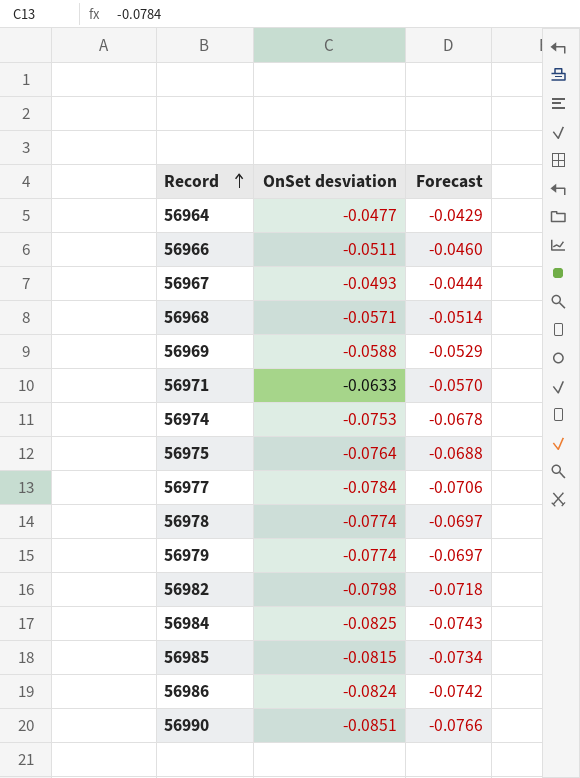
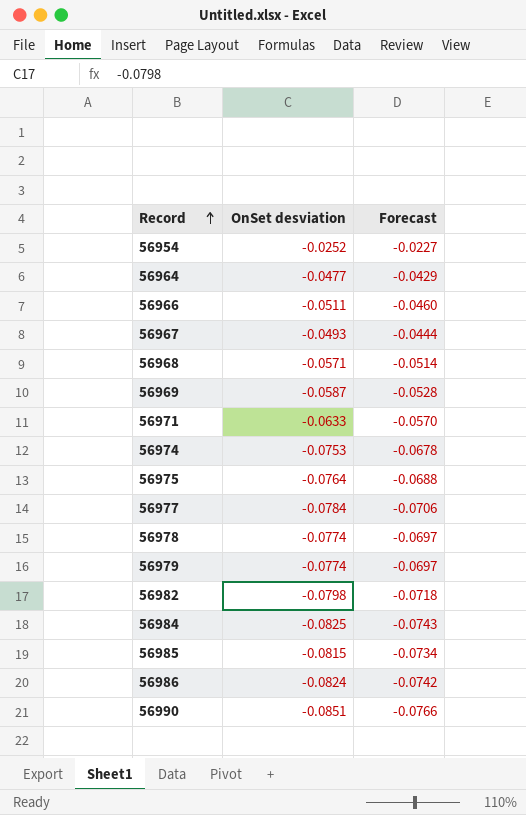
row 56954: none -> -0.0252 | -0.0227
56969 | OnSet desviation: -0.0588 -> -0.0587
56969 | Forecast: -0.0529 -> -0.0528

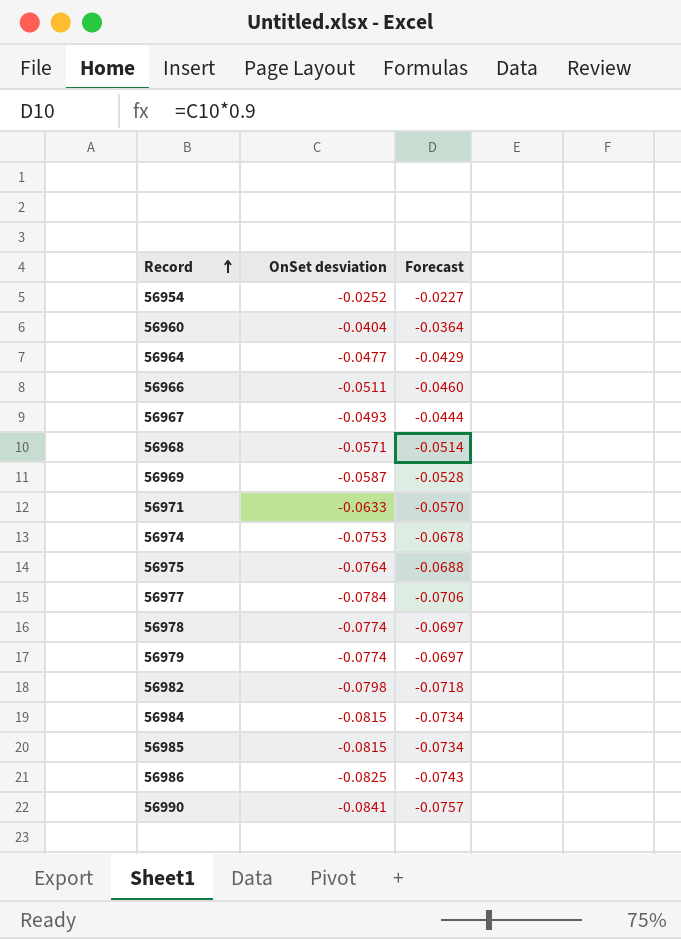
row 56960: none -> -0.0404 | -0.0364
56984 | OnSet desviation: -0.0825 -> -0.0815
56984 | Forecast: -0.0743 -> -0.0734
56986 | OnSet desviation: -0.0824 -> -0.0825
56986 | Forecast: -0.0742 -> -0.0743
56990 | OnSet desviation: -0.0851 -> -0.0841
56990 | Forecast: -0.0766 -> -0.0757

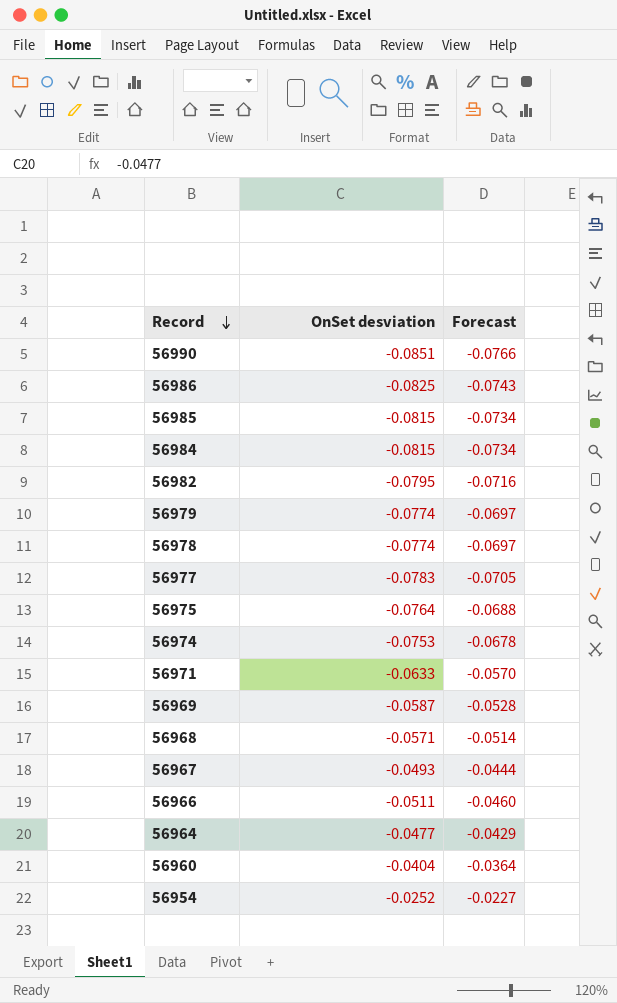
row order: Record ascending -> Record descending
56990 | OnSet desviation: -0.0841 -> -0.0851
56990 | Forecast: -0.0757 -> -0.0766
56982 | OnSet desviation: -0.0798 -> -0.0795
56982 | Forecast: -0.0718 -> -0.0716
56977 | OnSet desviation: -0.0784 -> -0.0783
56977 | Forecast: -0.0706 -> -0.0705

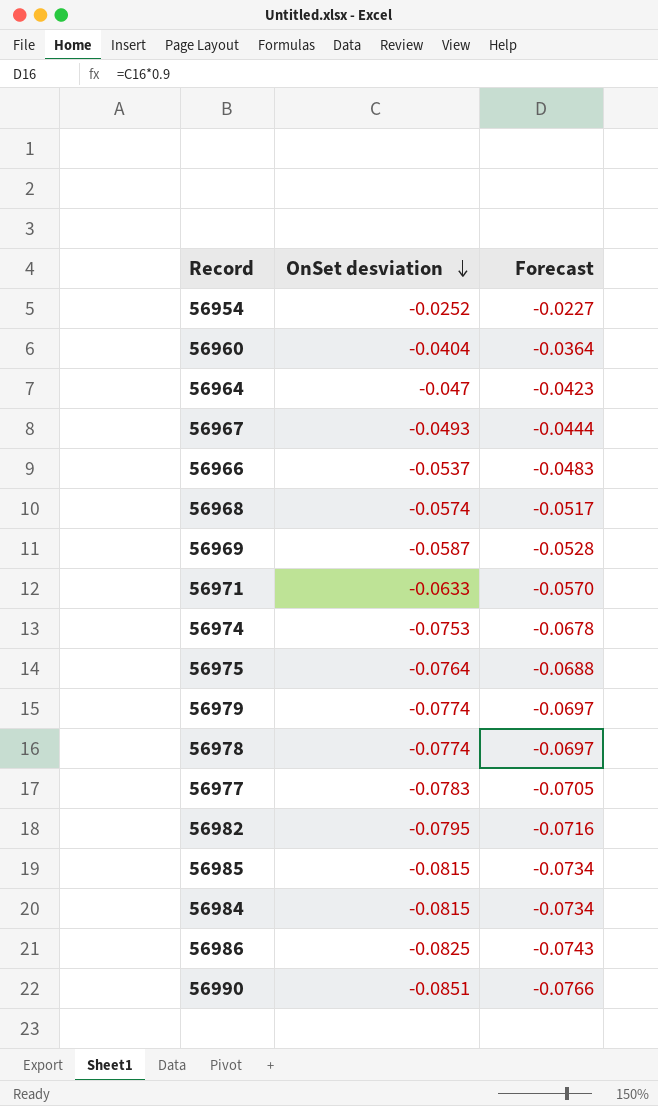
row order: Record descending -> OnSet desviation descending
56964 | OnSet desviation: -0.0477 -> -0.047
56964 | Forecast: -0.0429 -> -0.0423
56966 | OnSet desviation: -0.0511 -> -0.0537
56966 | Forecast: -0.0460 -> -0.0483
56968 | OnSet desviation: -0.0571 -> -0.0574
56968 | Forecast: -0.0514 -> -0.0517

